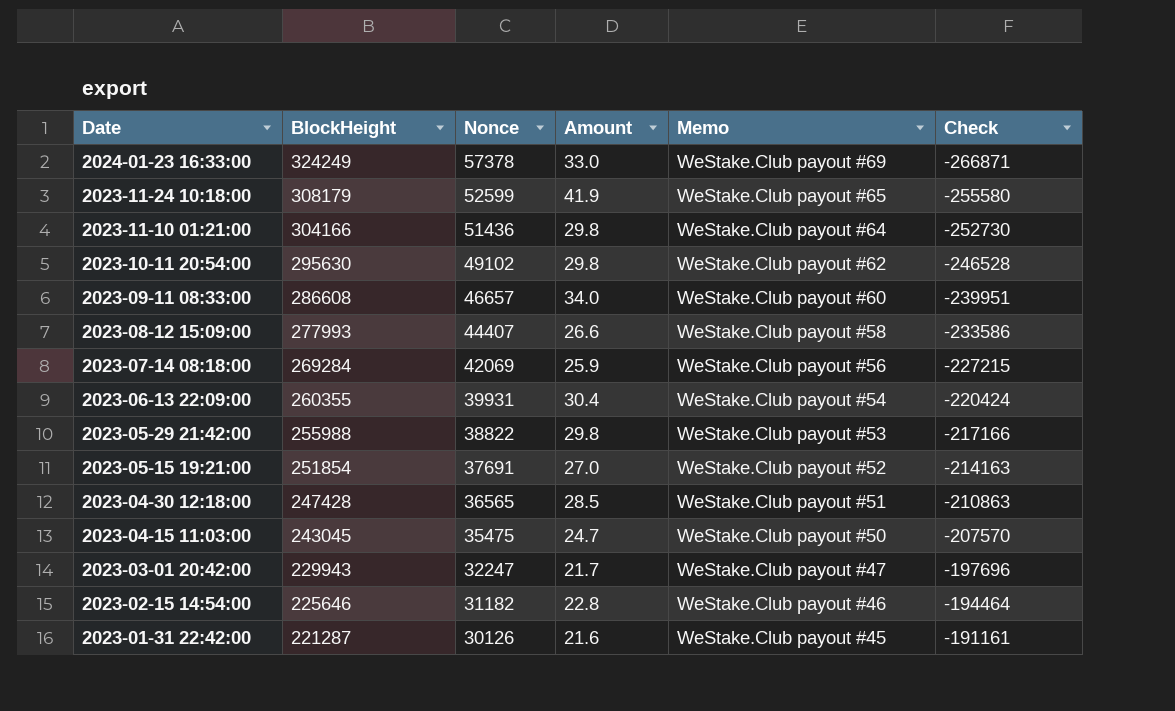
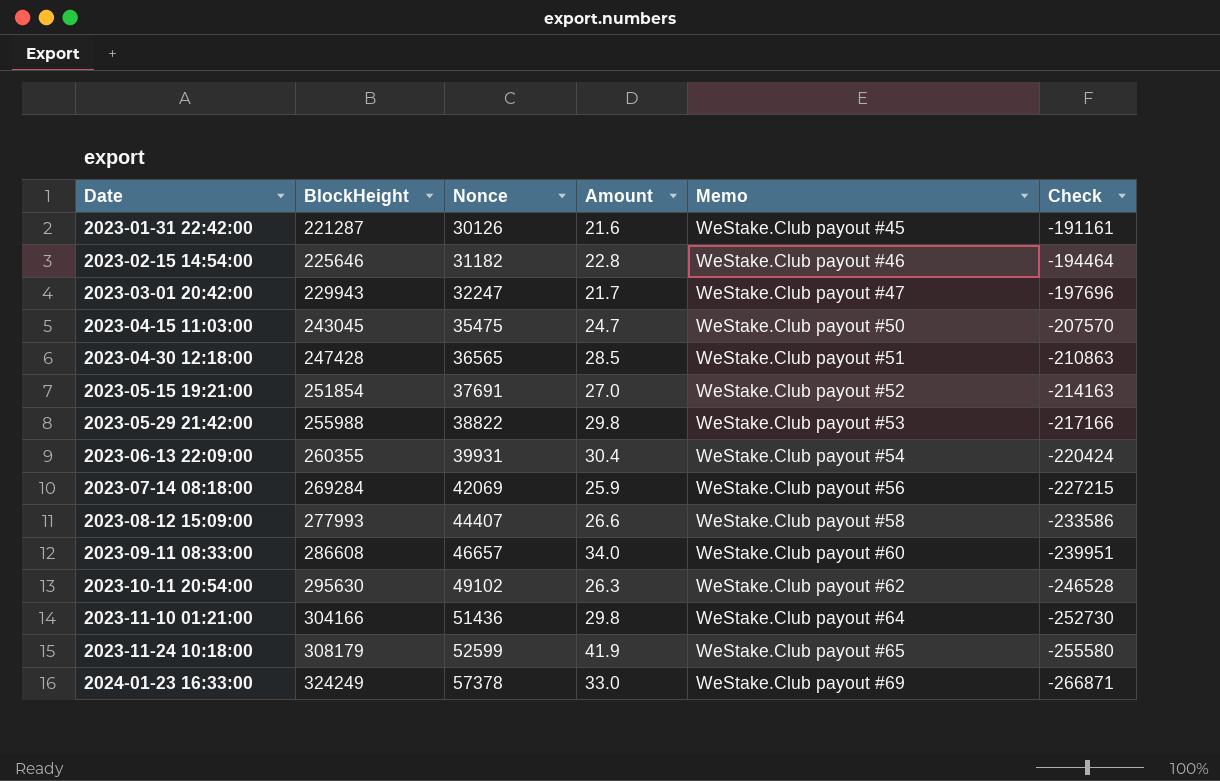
row order: Date descending -> Date ascending
2023-10-11 20:54:00 | Amount: 29.8 -> 26.3

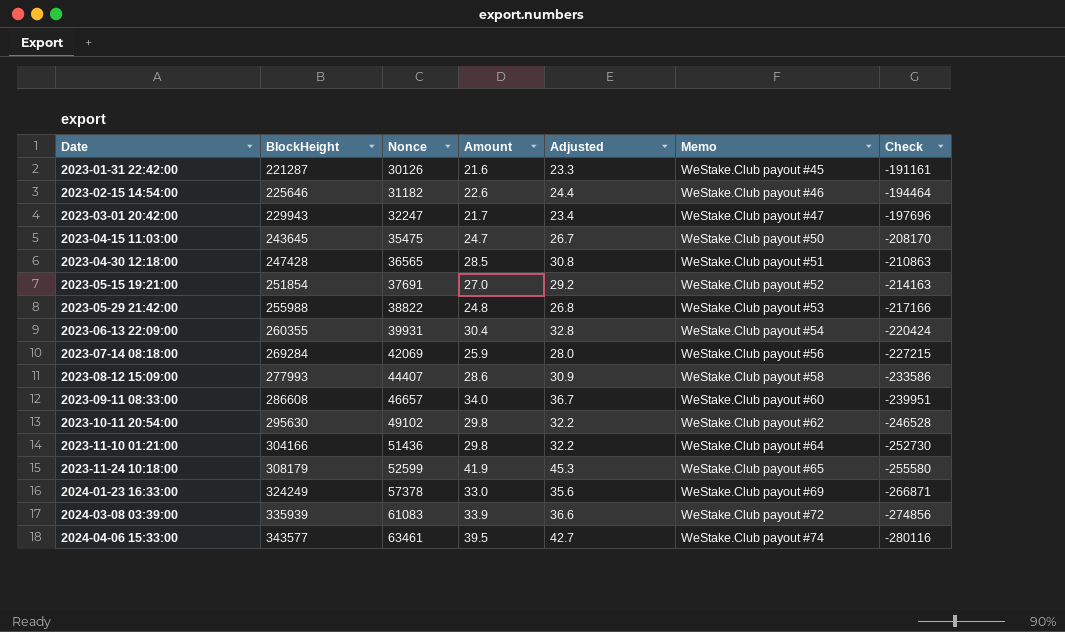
column Adjusted | formula: none -> [Amount] * 1.08
2023-02-15 14:54:00 | Amount: 22.8 -> 22.6
2023-04-15 11:03:00 | BlockHeight: 243045 -> 243645
2023-04-15 11:03:00 | Check: -207570 -> -208170
2023-05-29 21:42:00 | Amount: 29.8 -> 24.8
2023-08-12 15:09:00 | Amount: 26.6 -> 28.6
2023-10-11 20:54:00 | Amount: 26.3 -> 29.8
row 2024-03-08 03:39:00: none -> 335939 | 61083 | 33.9 | 36.6 | WeStake.Club payout #72 | -274856
row 2024-04-06 15:33:00: none -> 343577 | 63461 | 39.5 | 42.7 | WeStake.Club payout #74 | -280116

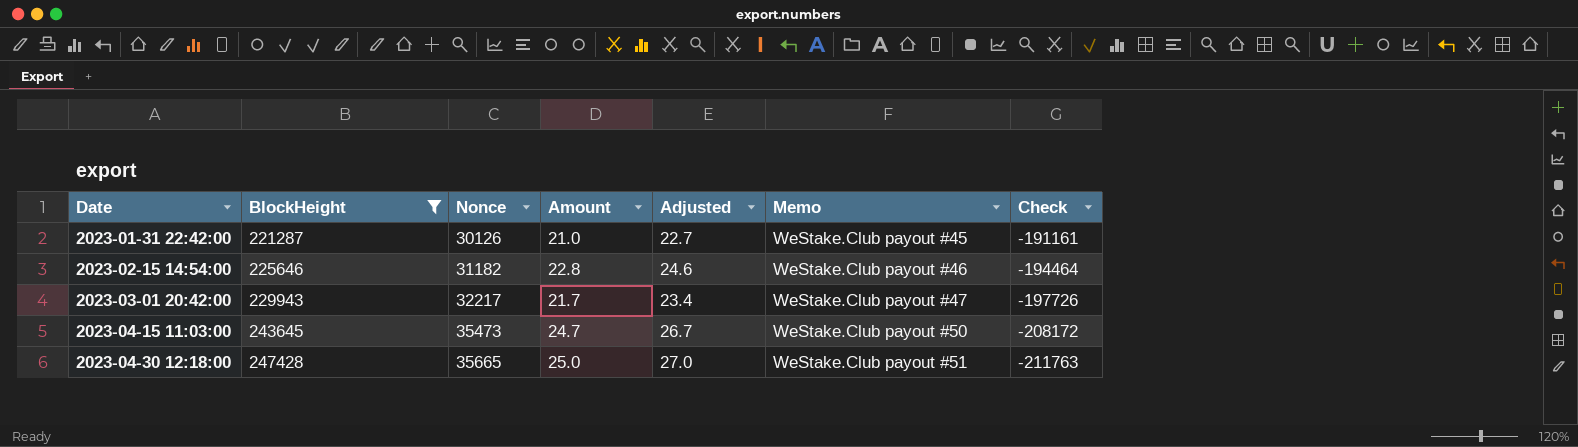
filter: none -> BlockHeight <= 247428
2023-01-31 22:42:00 | Amount: 21.6 -> 21.0
2023-01-31 22:42:00 | Adjusted: 23.3 -> 22.7
2023-02-15 14:54:00 | Amount: 22.6 -> 22.8
2023-02-15 14:54:00 | Adjusted: 24.4 -> 24.6
2023-03-01 20:42:00 | Nonce: 32247 -> 32217
2023-03-01 20:42:00 | Check: -197696 -> -197726
2023-04-15 11:03:00 | Nonce: 35475 -> 35473
2023-04-15 11:03:00 | Check: -208170 -> -208172
2023-04-30 12:18:00 | Nonce: 36565 -> 35665
2023-04-30 12:18:00 | Amount: 28.5 -> 25.0
2023-04-30 12:18:00 | Adjusted: 30.8 -> 27.0
2023-04-30 12:18:00 | Check: -210863 -> -211763

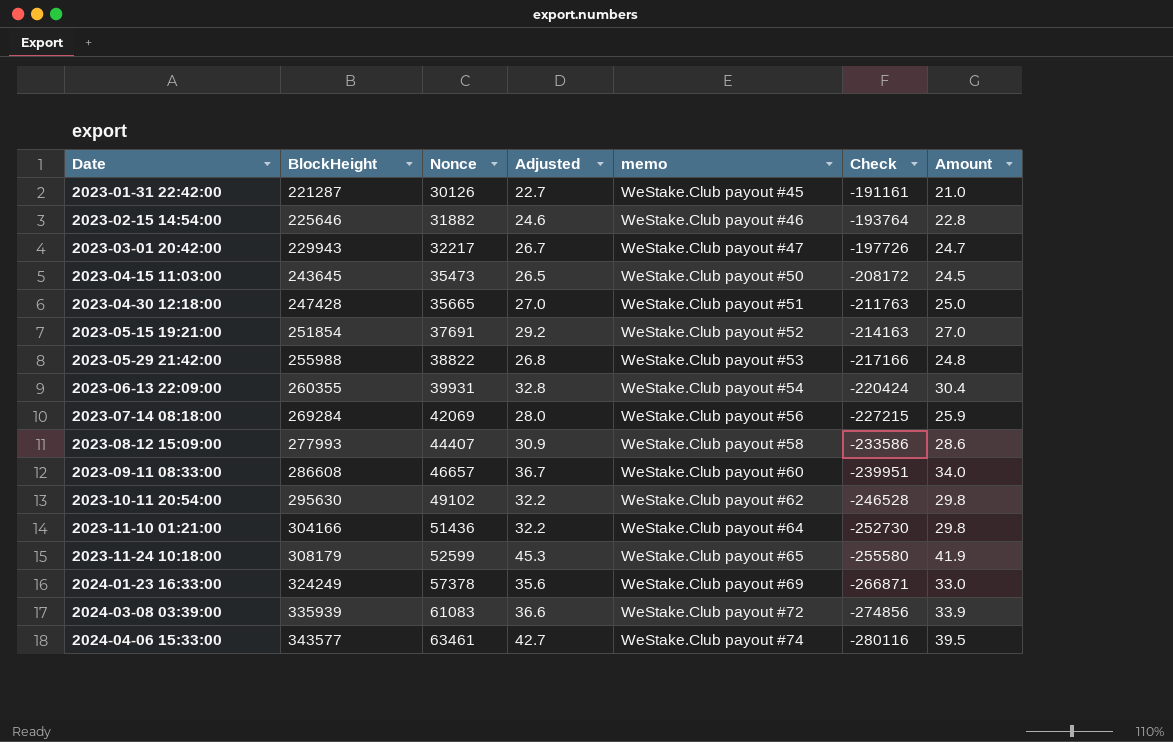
filter: BlockHeight <= 247428 -> none
column name: Memo -> memo
column Amount | position: 4 -> 7
2023-02-15 14:54:00 | Nonce: 31182 -> 31882
2023-02-15 14:54:00 | Check: -194464 -> -193764
2023-03-01 20:42:00 | Adjusted: 23.4 -> 26.7
2023-03-01 20:42:00 | Amount: 21.7 -> 24.7
2023-04-15 11:03:00 | Adjusted: 26.7 -> 26.5
2023-04-15 11:03:00 | Amount: 24.7 -> 24.5

